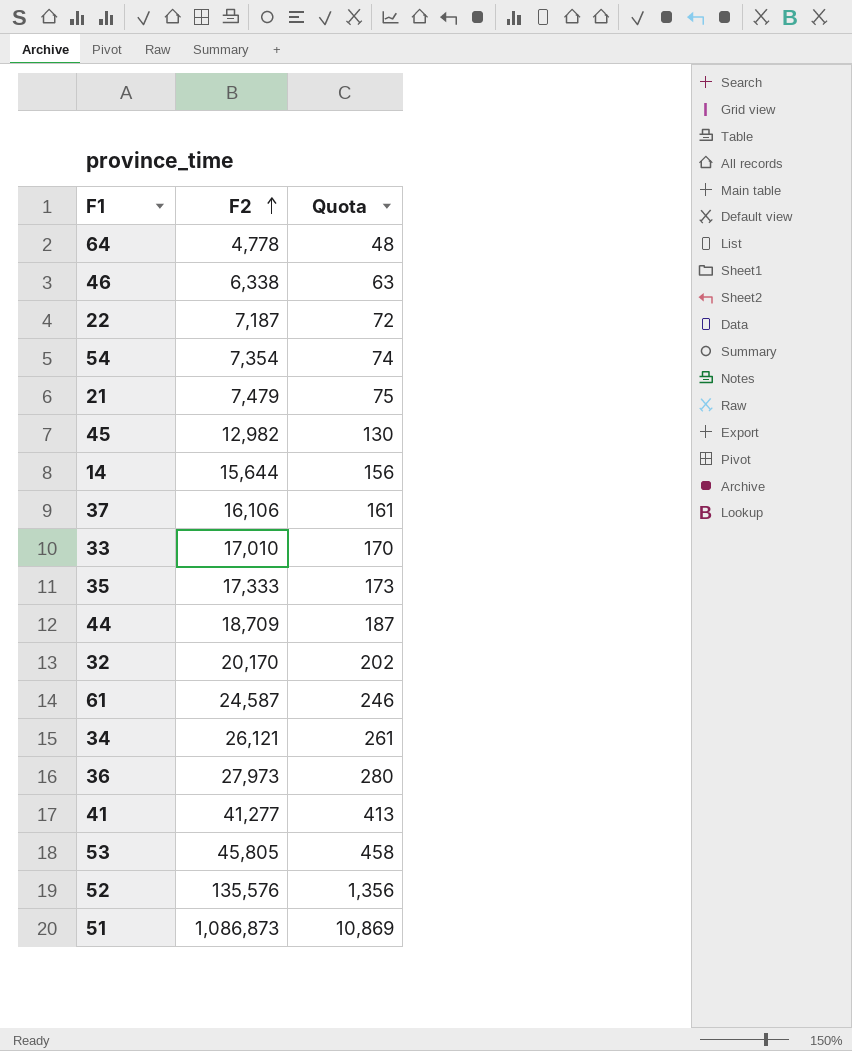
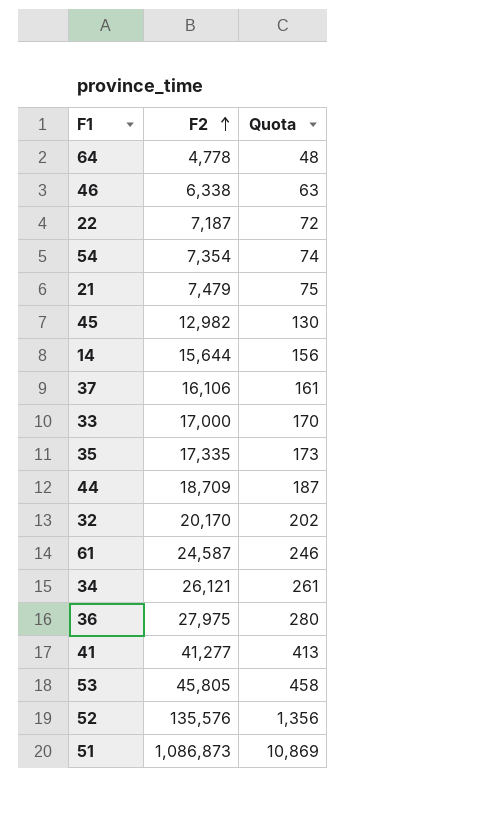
33 | F2: 17,010 -> 17,000
35 | F2: 17,333 -> 17,335
36 | F2: 27,973 -> 27,975

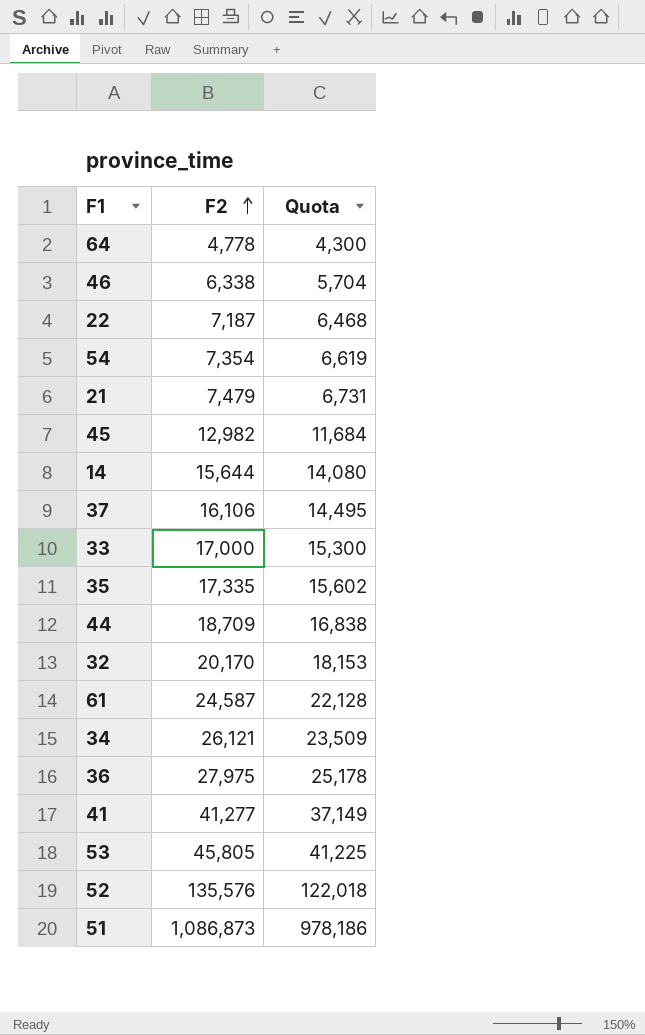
column Quota | formula: [F2] * 0.01 -> [F2] * 0.9

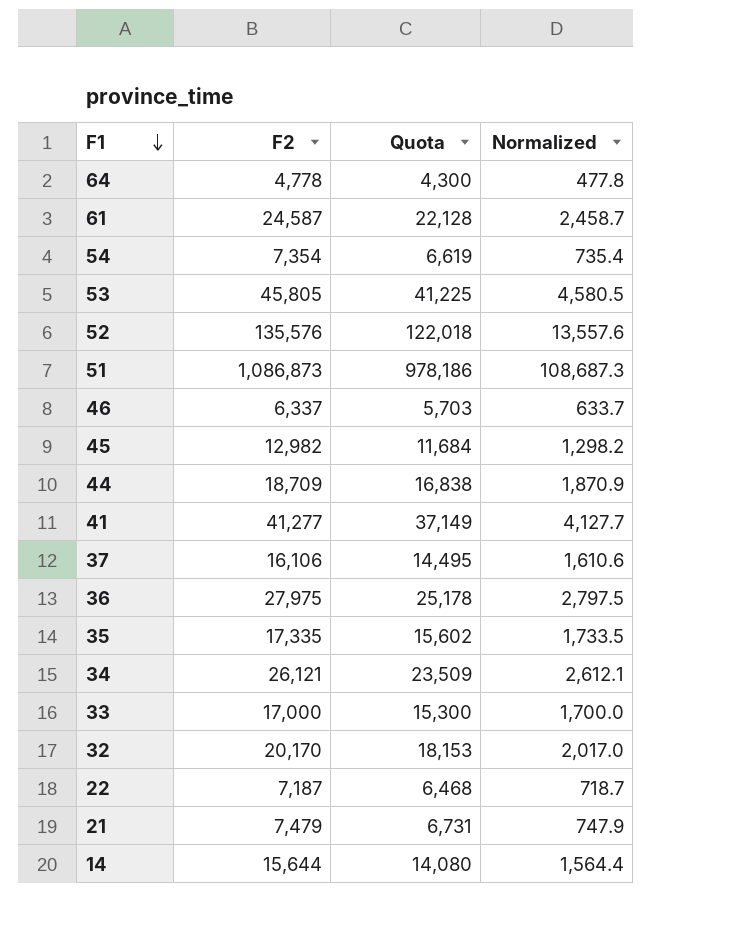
row order: F2 ascending -> F1 descending
column Normalized | formula: none -> [F2] * 0.1
46 | F2: 6,338 -> 6,337
46 | Quota: 5,704 -> 5,703

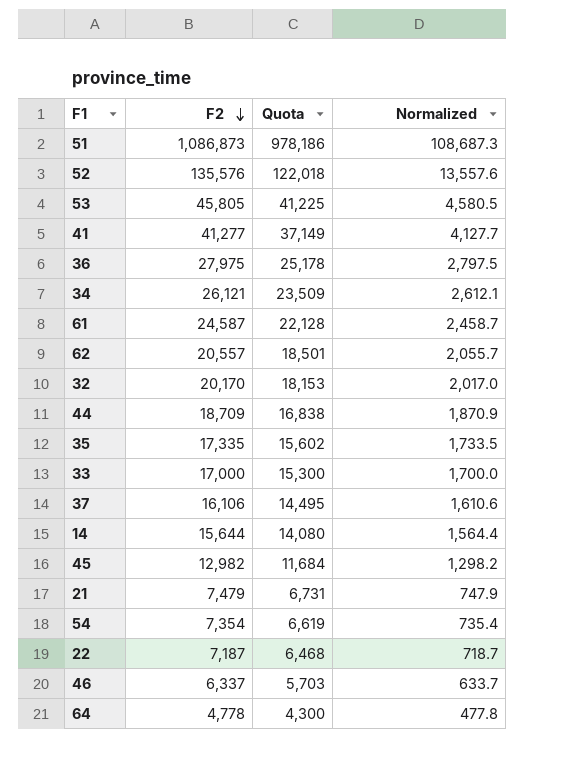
row order: F1 descending -> F2 descending
row 62: none -> 20,557 | 18,501 | 2,055.7

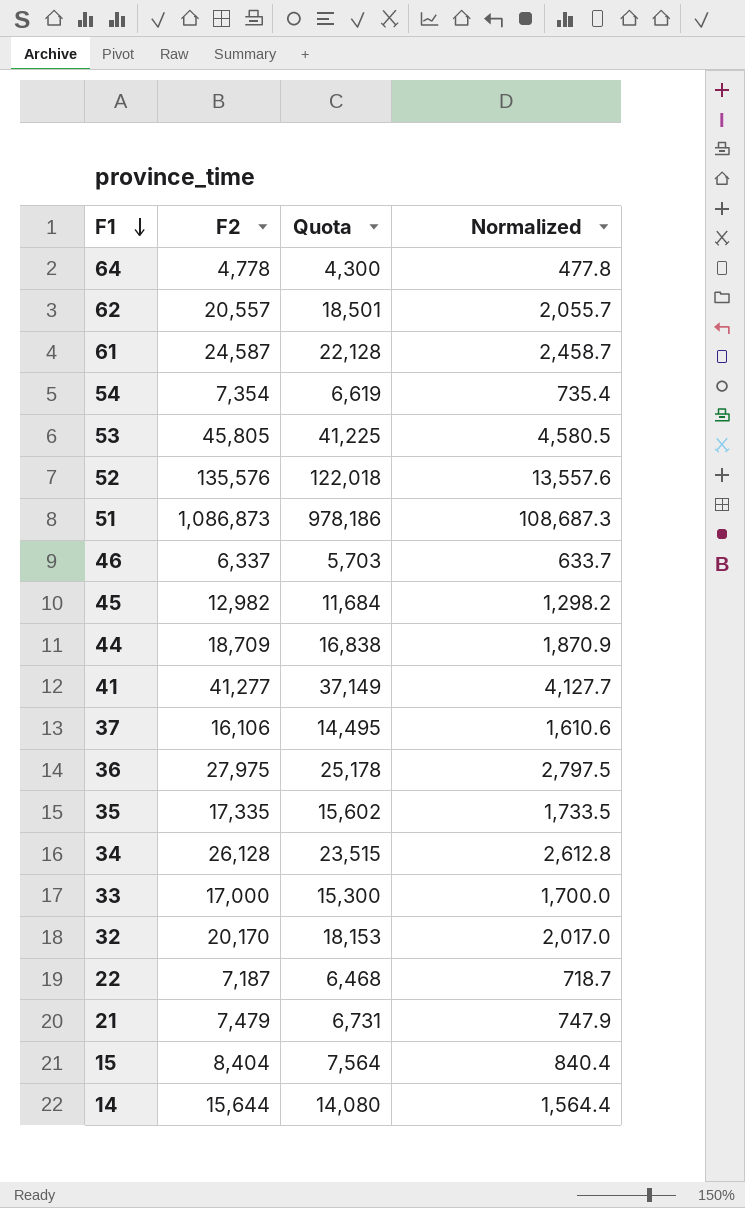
row order: F2 descending -> F1 descending
34 | F2: 26,121 -> 26,128
34 | Quota: 23,509 -> 23,515
34 | Normalized: 2,612.1 -> 2,612.8
row 15: none -> 8,404 | 7,564 | 840.4

